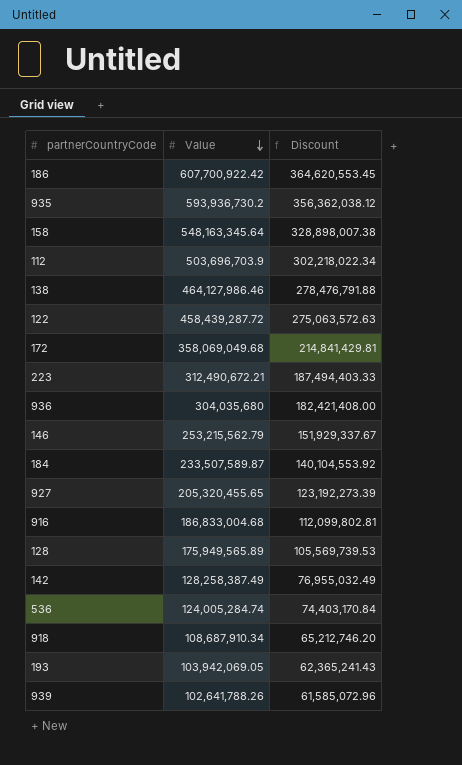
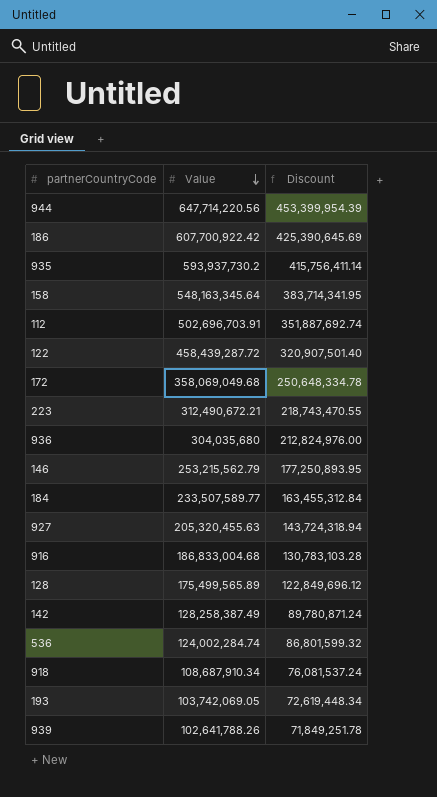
column Discount | formula: [Value] * 0.6 -> [Value] * 0.7
row 138: 464,127,986.46 | 278,476,791.88 -> none
row 944: none -> 647,714,220.56 | 453,399,954.39
935 | Value: 593,936,730.2 -> 593,937,730.2
112 | Value: 503,696,703.9 -> 502,696,703.91
184 | Value: 233,507,589.87 -> 233,507,589.77
927 | Value: 205,320,455.65 -> 205,320,455.63
128 | Value: 175,949,565.89 -> 175,499,565.89
536 | Value: 124,005,284.74 -> 124,002,284.74
193 | Value: 103,942,069.05 -> 103,742,069.05

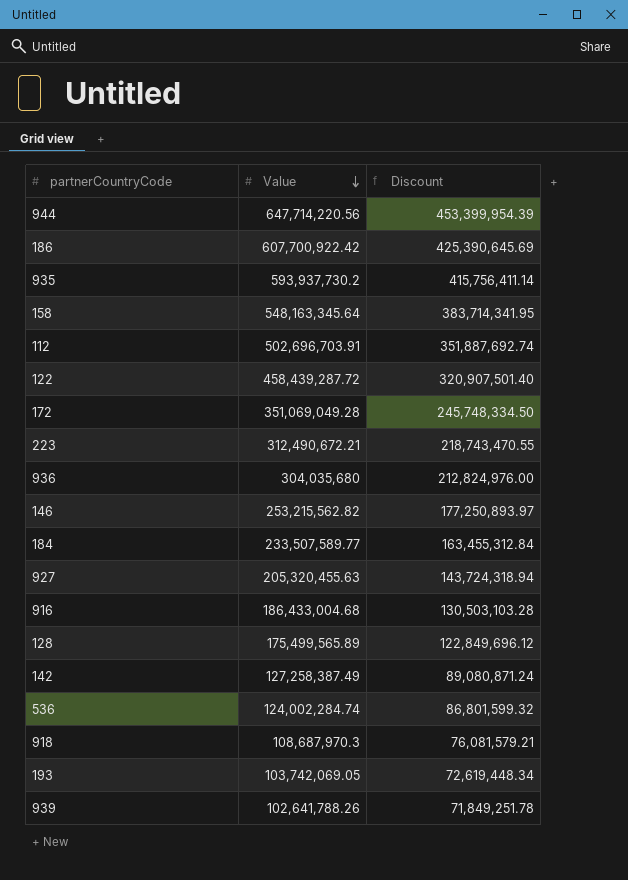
172 | Value: 358,069,049.68 -> 351,069,049.28
172 | Discount: 250,648,334.78 -> 245,748,334.50
146 | Value: 253,215,562.79 -> 253,215,562.82
146 | Discount: 177,250,893.95 -> 177,250,893.97
916 | Value: 186,833,004.68 -> 186,433,004.68
916 | Discount: 130,783,103.28 -> 130,503,103.28
142 | Value: 128,258,387.49 -> 127,258,387.49
142 | Discount: 89,780,871.24 -> 89,080,871.24
918 | Value: 108,687,910.34 -> 108,687,970.3
918 | Discount: 76,081,537.24 -> 76,081,579.21

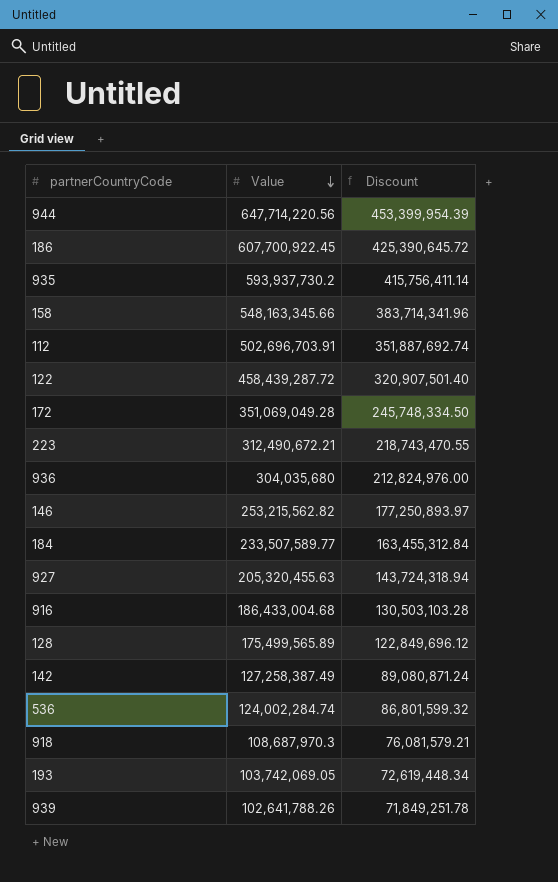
186 | Value: 607,700,922.42 -> 607,700,922.45
186 | Discount: 425,390,645.69 -> 425,390,645.72
158 | Value: 548,163,345.64 -> 548,163,345.66
158 | Discount: 383,714,341.95 -> 383,714,341.96

